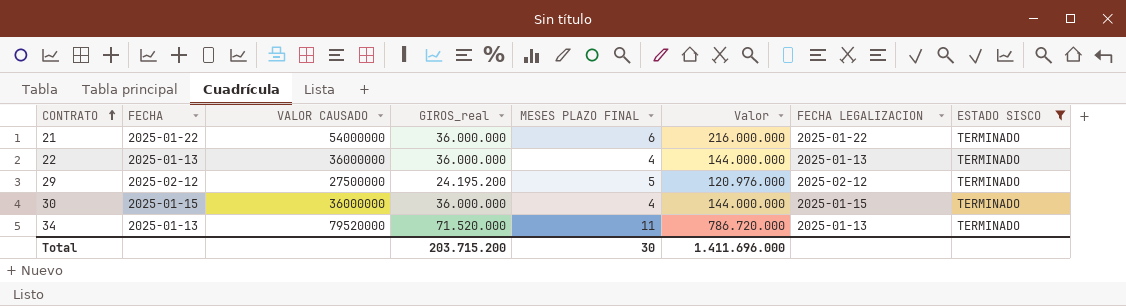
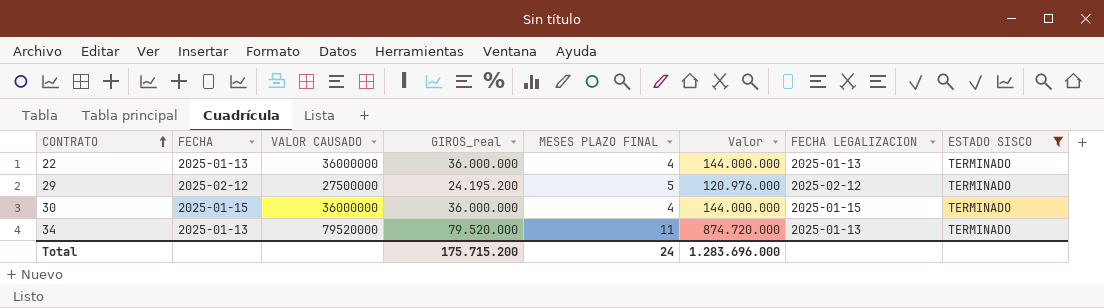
row 21: 2025-01-22 | 54000000 | 36.000.000 | 6 | 216.000.000 | 2025-01-22 | TERMINADO -> none
34 | GIROS_real: 71.520.000 -> 79.520.000
34 | Valor: 786.720.000 -> 874.720.000
Total | GIROS_real: 203.715.200 -> 175.715.200
Total | MESES PLAZO FINAL: 30 -> 24
Total | Valor: 1.411.696.000 -> 1.283.696.000

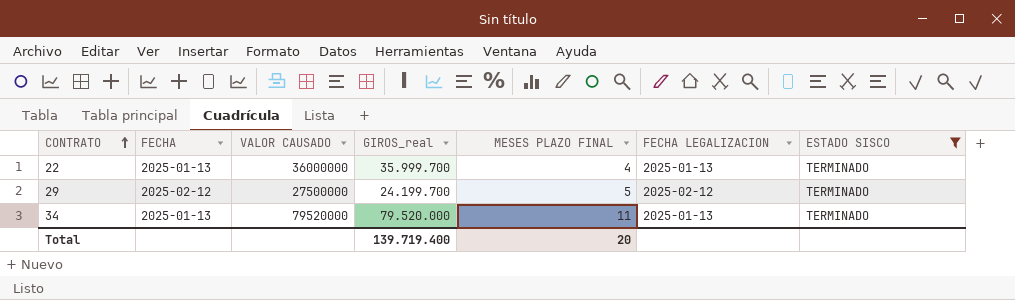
column Valor | formula: [GIROS_real] * [MESES PLAZO FINAL] -> none
row 30: 2025-01-15 | 36000000 | 36.000.000 | 4 | 144.000.000 | 2025-01-15 | TERMINADO -> none
22 | GIROS_real: 36.000.000 -> 35.999.700
29 | GIROS_real: 24.195.200 -> 24.199.700
Total | GIROS_real: 175.715.200 -> 139.719.400
Total | MESES PLAZO FINAL: 24 -> 20

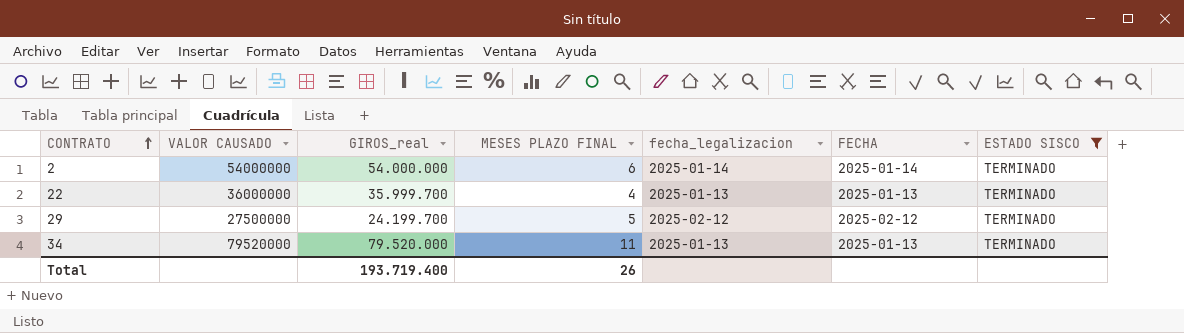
column name: FECHA LEGALIZACION -> fecha_legalizacion
column FECHA | position: 2 -> 6
row 2: none -> 54000000 | 54.000.000 | 6 | 2025-01-14 | 2025-01-14 | TERMINADO
Total | GIROS_real: 139.719.400 -> 193.719.400
Total | MESES PLAZO FINAL: 20 -> 26

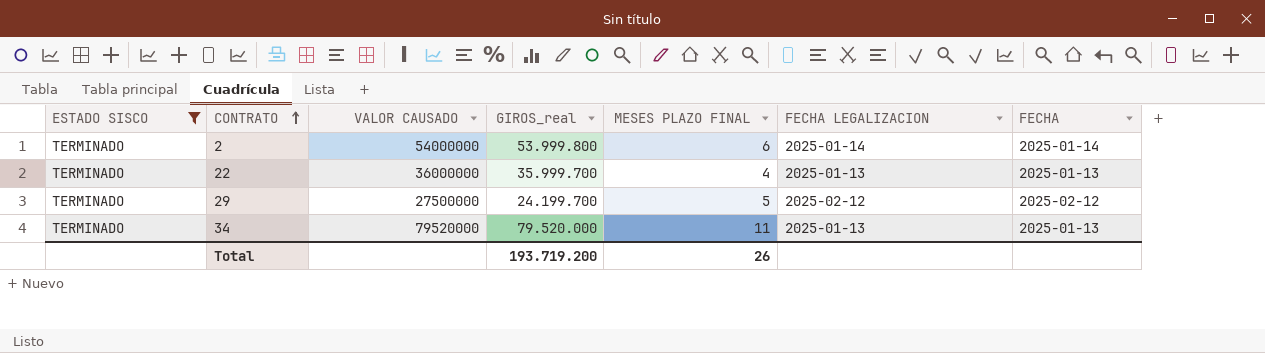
column ESTADO SISCO | position: 7 -> 1
column name: fecha_legalizacion -> FECHA LEGALIZACION
2 | GIROS_real: 54.000.000 -> 53.999.800
Total | GIROS_real: 193.719.400 -> 193.719.200

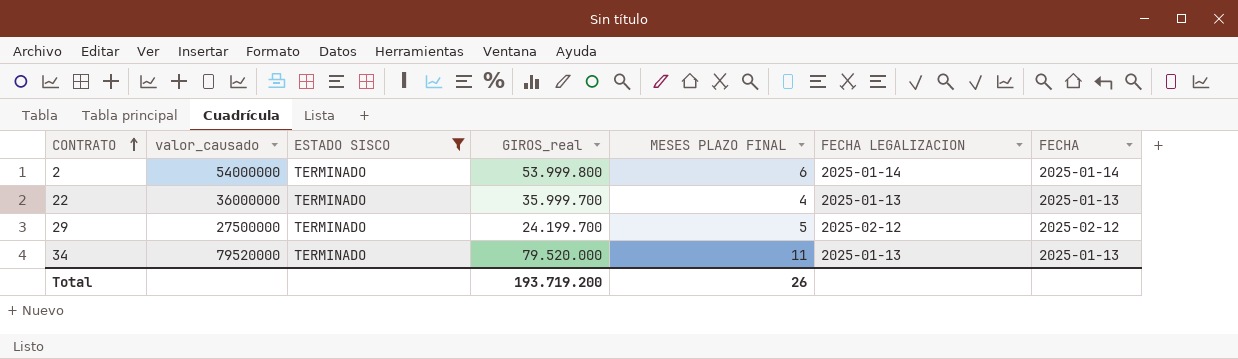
column name: VALOR CAUSADO -> valor_causado
column ESTADO SISCO | position: 1 -> 3

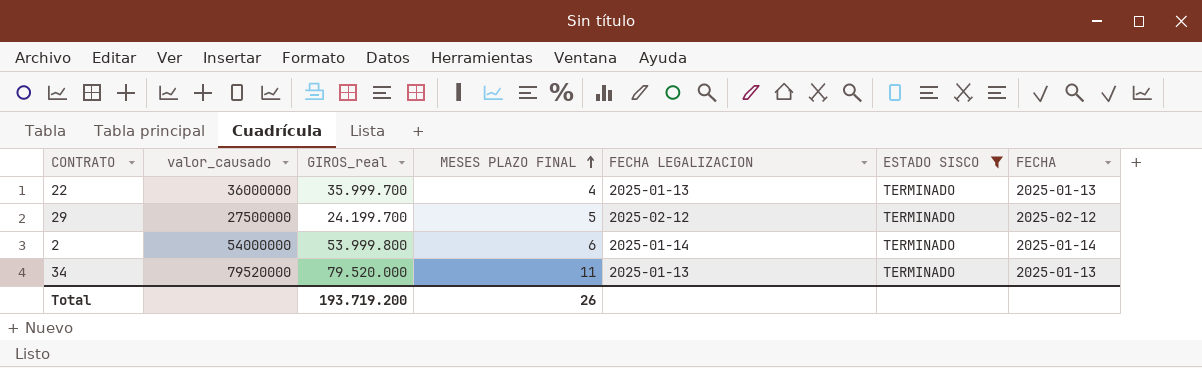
row order: CONTRATO ascending -> MESES PLAZO FINAL ascending
column ESTADO SISCO | position: 3 -> 6

